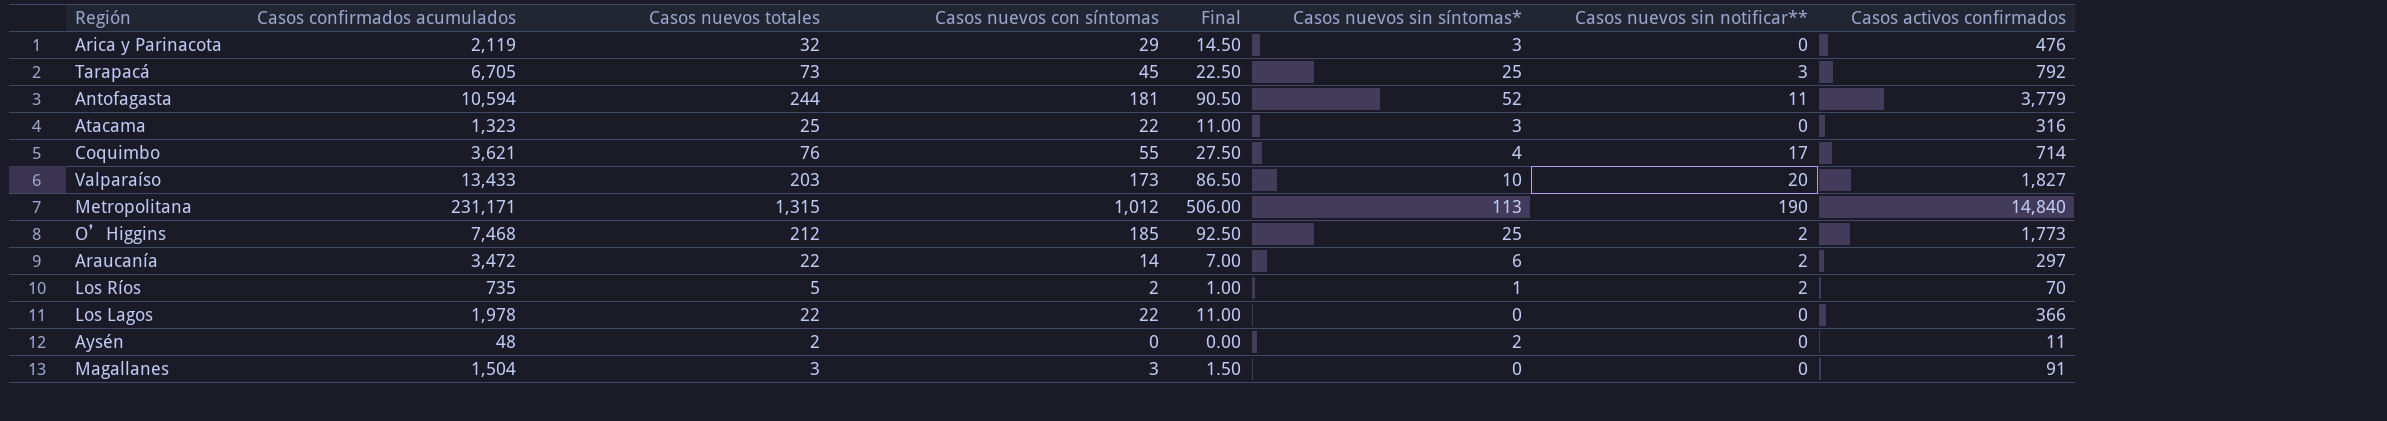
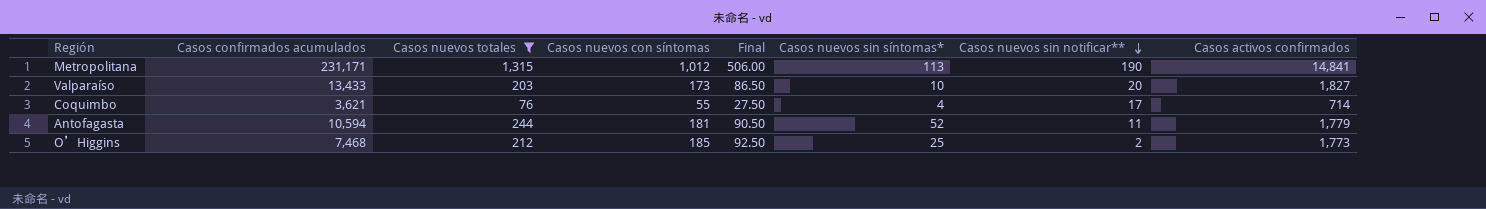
filter: none -> Casos nuevos totales >= 76
row order: none -> Casos nuevos sin notificar** descending
Metropolitana | Casos activos confirmados: 14,840 -> 14,841
Antofagasta | Casos activos confirmados: 3,779 -> 1,779

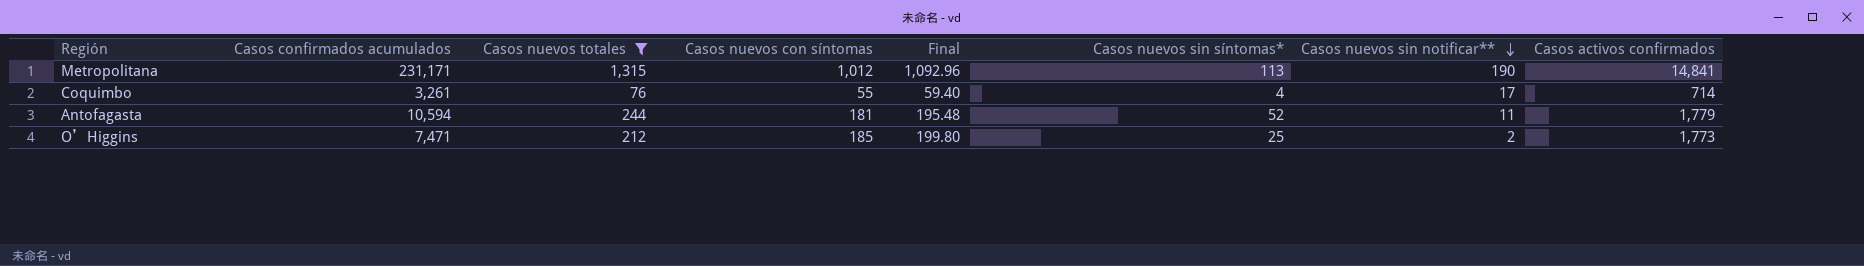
column Final | formula: [Casos nuevos con síntomas] * 0.5 -> [Casos nuevos con síntomas] * 1.08
row Valparaíso: 13,433 | 203 | 173 | 86.50 | 10 | 20 | 1,827 -> none
Coquimbo | Casos confirmados acumulados: 3,621 -> 3,261
O’Higgins | Casos confirmados acumulados: 7,468 -> 7,471

